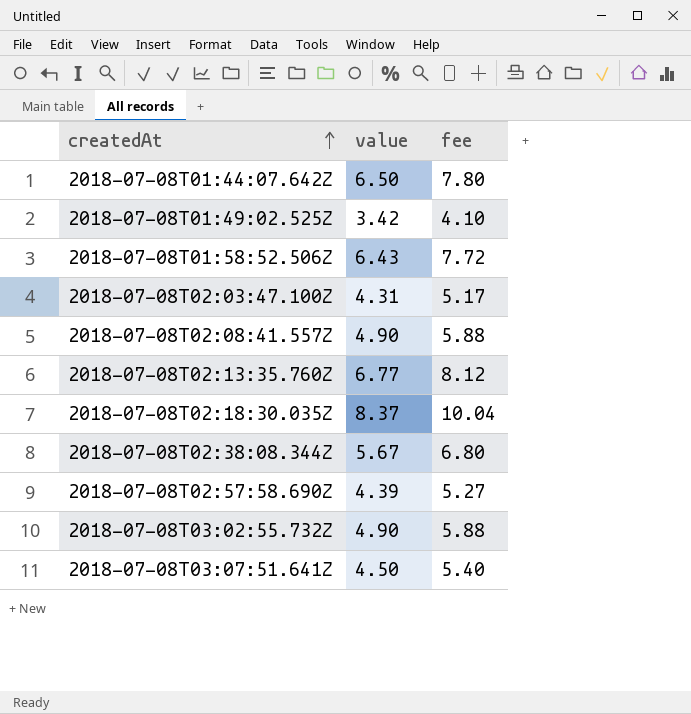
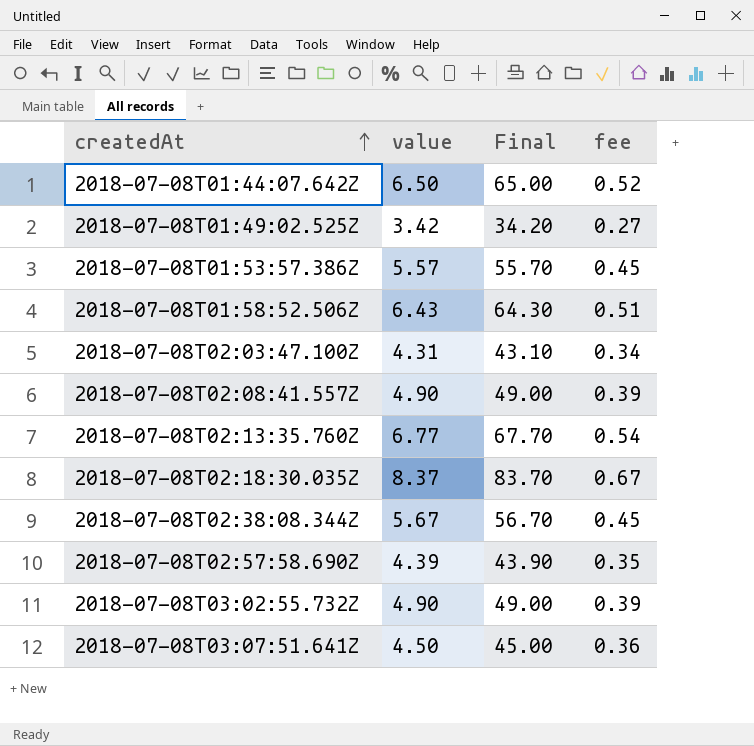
column Final | formula: none -> [value] * 10
column fee | formula: [value] * 1.2 -> [value] * 0.08
row 2018-07-08T01:53:57.386Z: none -> 5.57 | 55.70 | 0.45

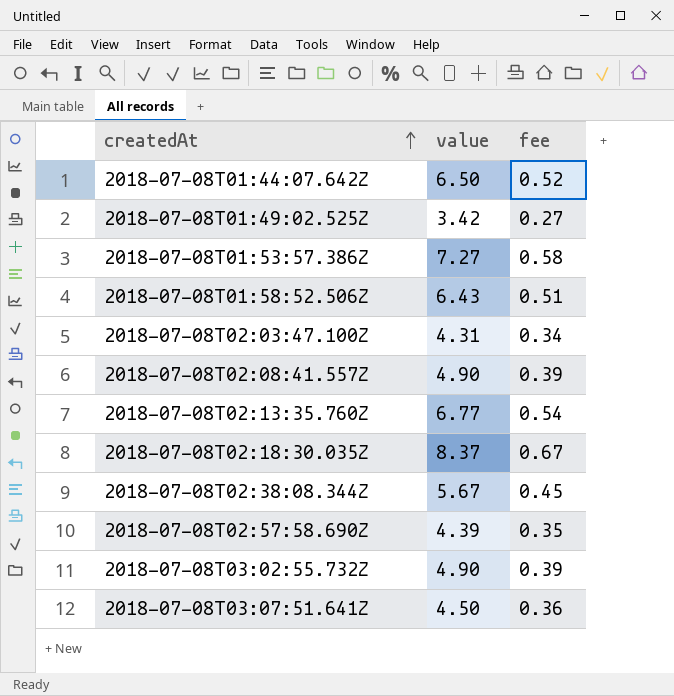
column Final | formula: [value] * 10 -> none
2018-07-08T01:53:57.386Z | value: 5.57 -> 7.27
2018-07-08T01:53:57.386Z | fee: 0.45 -> 0.58

